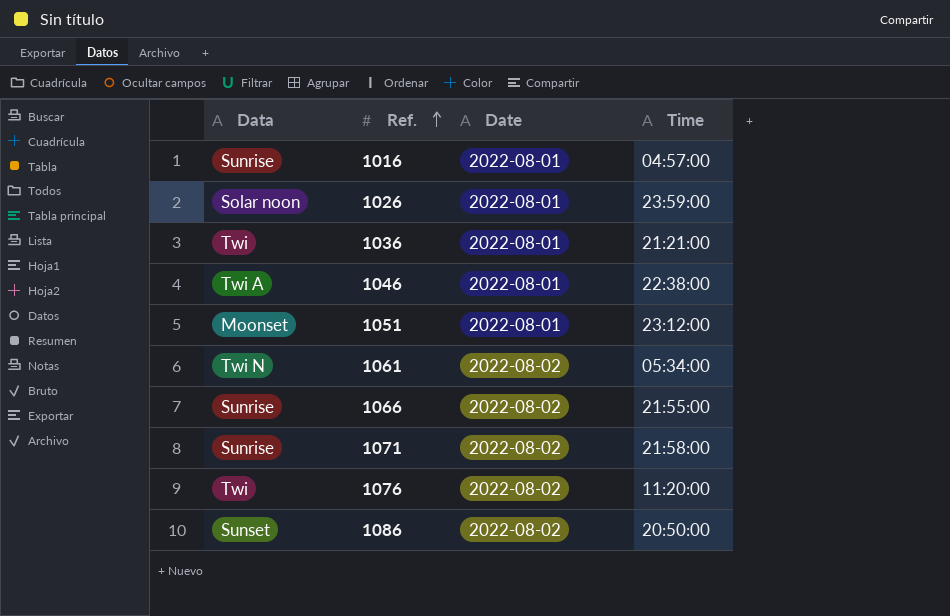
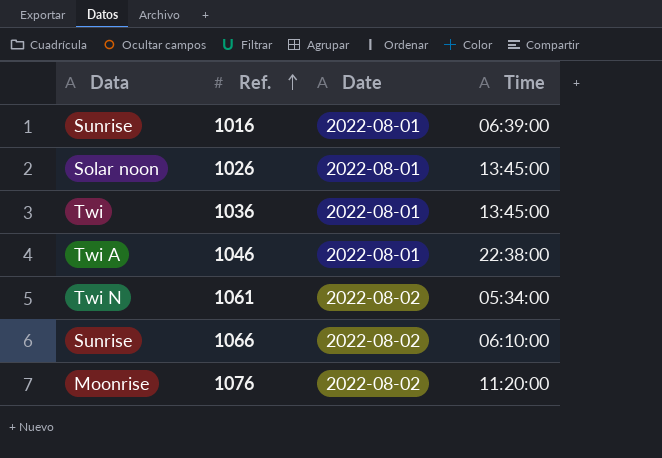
row 1051: Moonset | 2022-08-01 | 23:12:00 -> none
row 1071: Sunrise | 2022-08-02 | 21:58:00 -> none
row 1086: Sunset | 2022-08-02 | 20:50:00 -> none
1016 | Time: 04:57:00 -> 06:39:00
1026 | Time: 23:59:00 -> 13:45:00
1036 | Time: 21:21:00 -> 13:45:00
1066 | Time: 21:55:00 -> 06:10:00
1076 | Data: Twi -> Moonrise

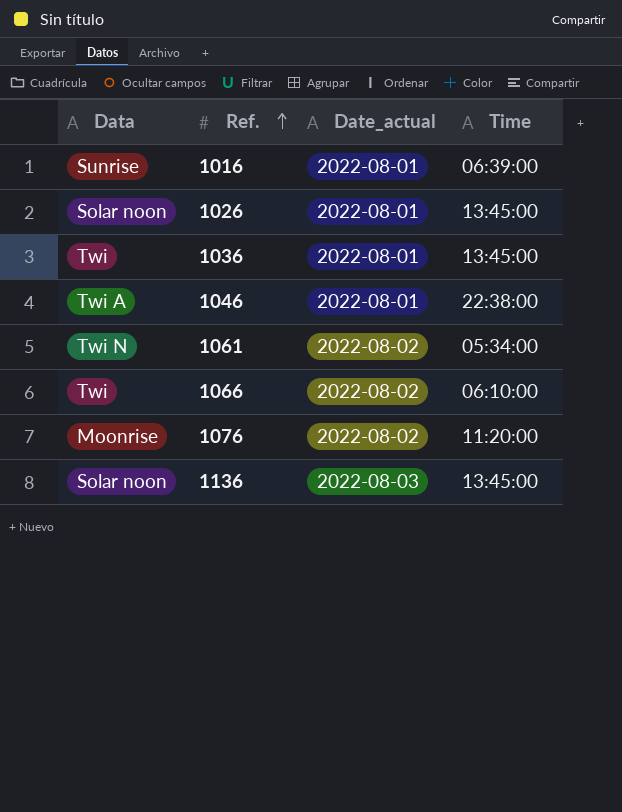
column name: Date -> Date_actual
1066 | Data: Sunrise -> Twi
row 1136: none -> Solar noon | 2022-08-03 | 13:45:00

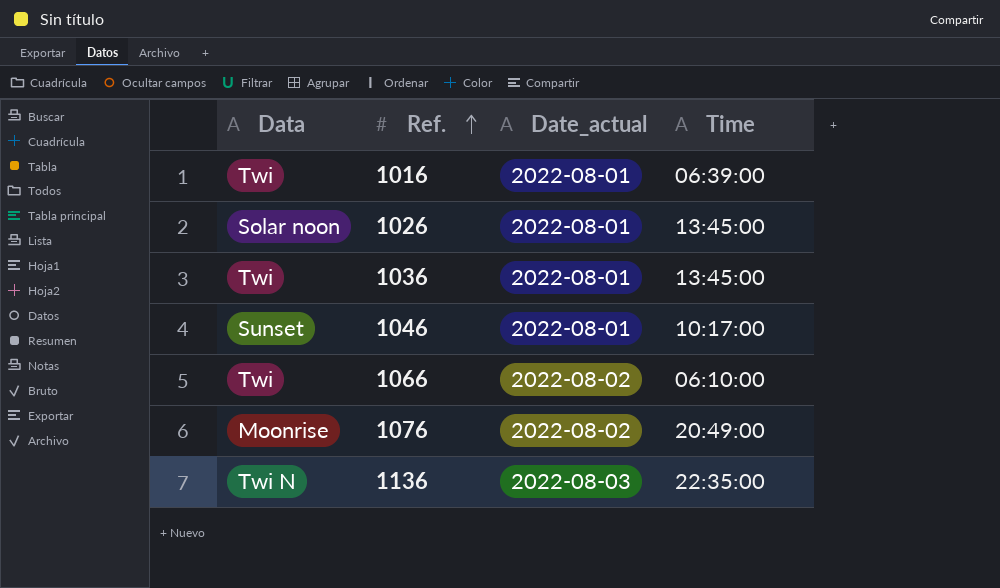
row 1061: Twi N | 2022-08-02 | 05:34:00 -> none
1016 | Data: Sunrise -> Twi
1046 | Data: Twi A -> Sunset
1046 | Time: 22:38:00 -> 10:17:00
1076 | Time: 11:20:00 -> 20:49:00
1136 | Data: Solar noon -> Twi N
1136 | Time: 13:45:00 -> 22:35:00

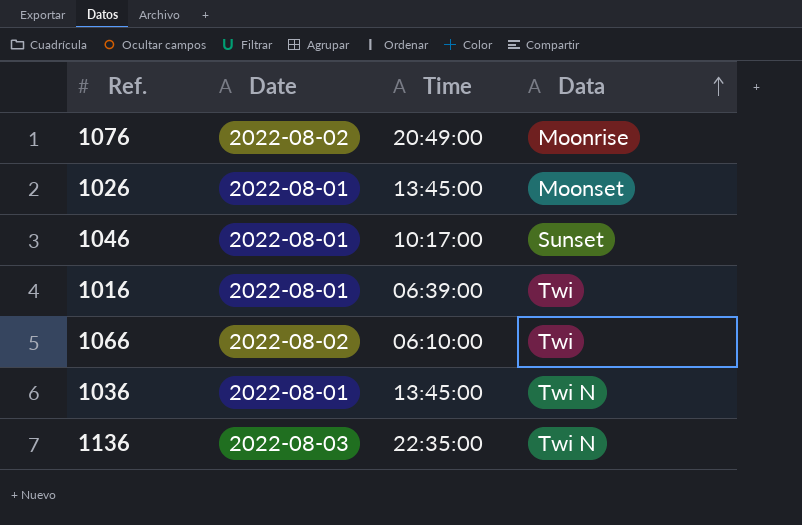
row order: Ref. ascending -> Data ascending
column name: Date_actual -> Date
column Data | position: 1 -> 4
1026 | Data: Solar noon -> Moonset
1036 | Data: Twi -> Twi N

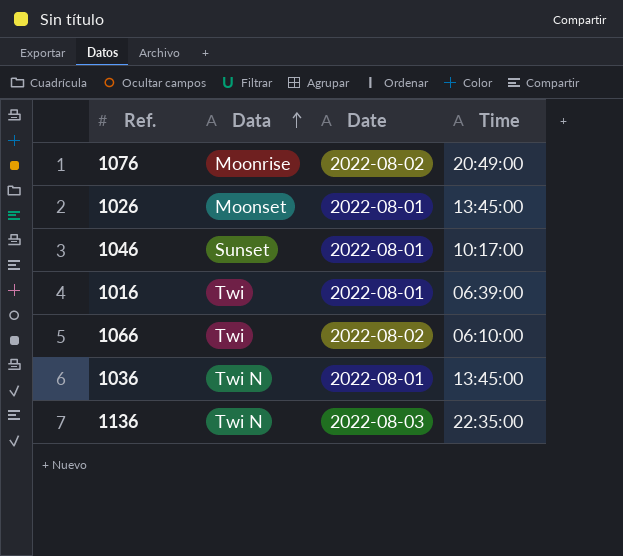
column Data | position: 4 -> 2

